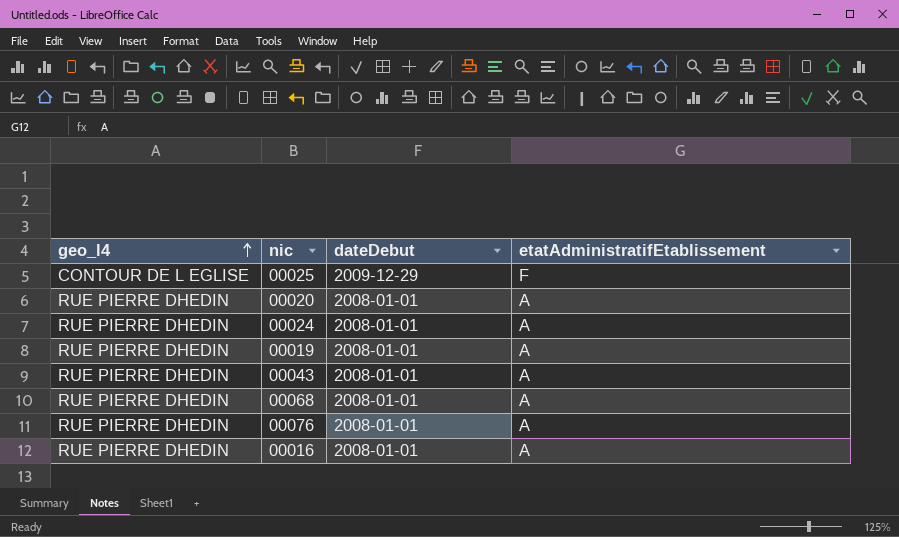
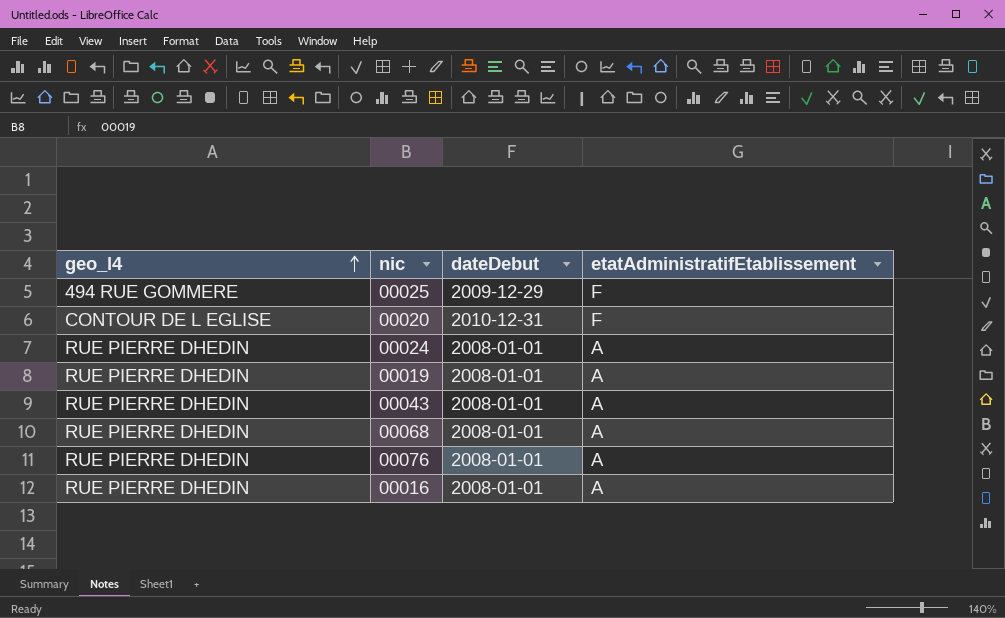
00025 | geo_l4: CONTOUR DE L EGLISE -> 494 RUE GOMMERE
00020 | geo_l4: RUE PIERRE DHEDIN -> CONTOUR DE L EGLISE
00020 | dateDebut: 2008-01-01 -> 2010-12-31
00020 | etatAdministratifEtablissement: A -> F

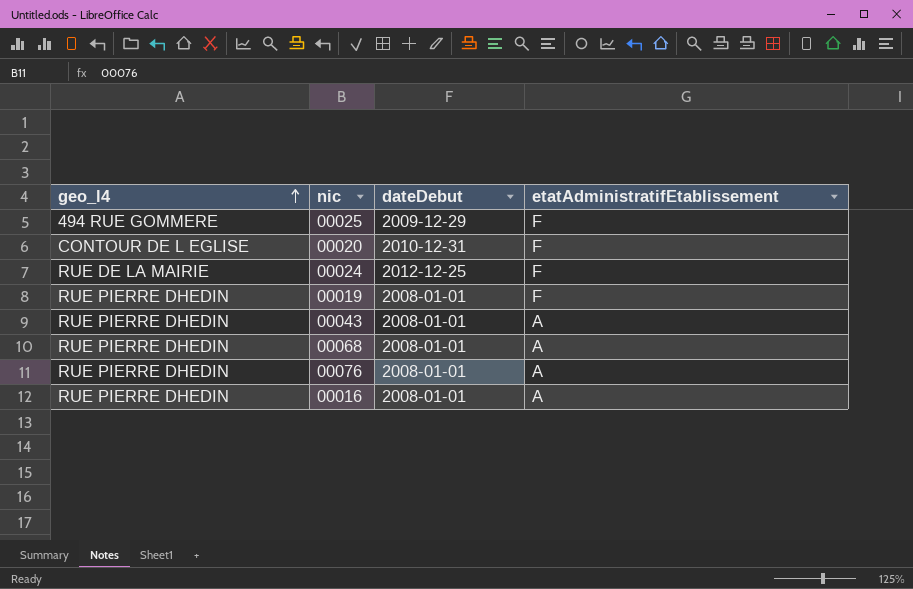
00024 | geo_l4: RUE PIERRE DHEDIN -> RUE DE LA MAIRIE
00024 | dateDebut: 2008-01-01 -> 2012-12-25
00024 | etatAdministratifEtablissement: A -> F
00019 | etatAdministratifEtablissement: A -> F

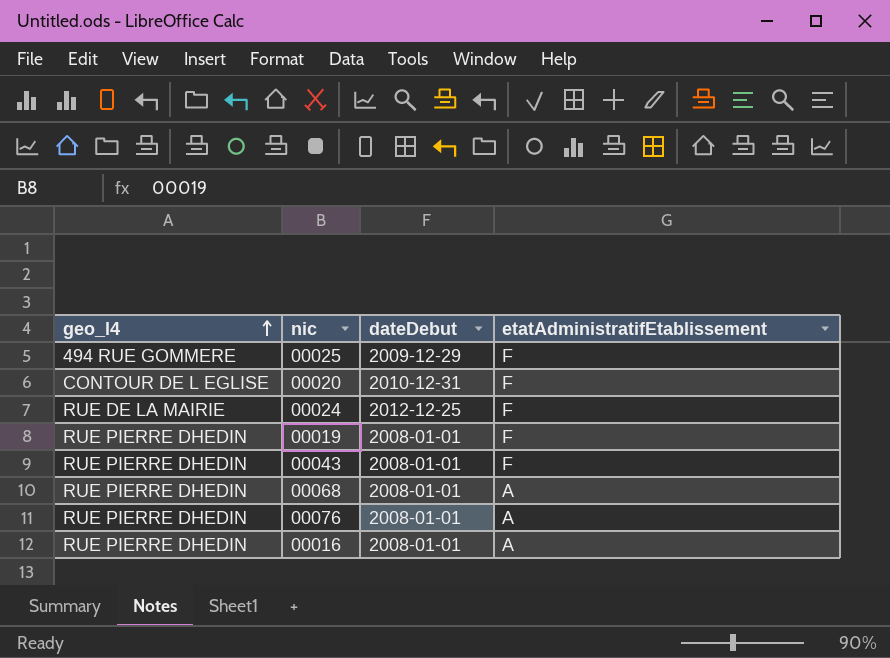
00043 | etatAdministratifEtablissement: A -> F

